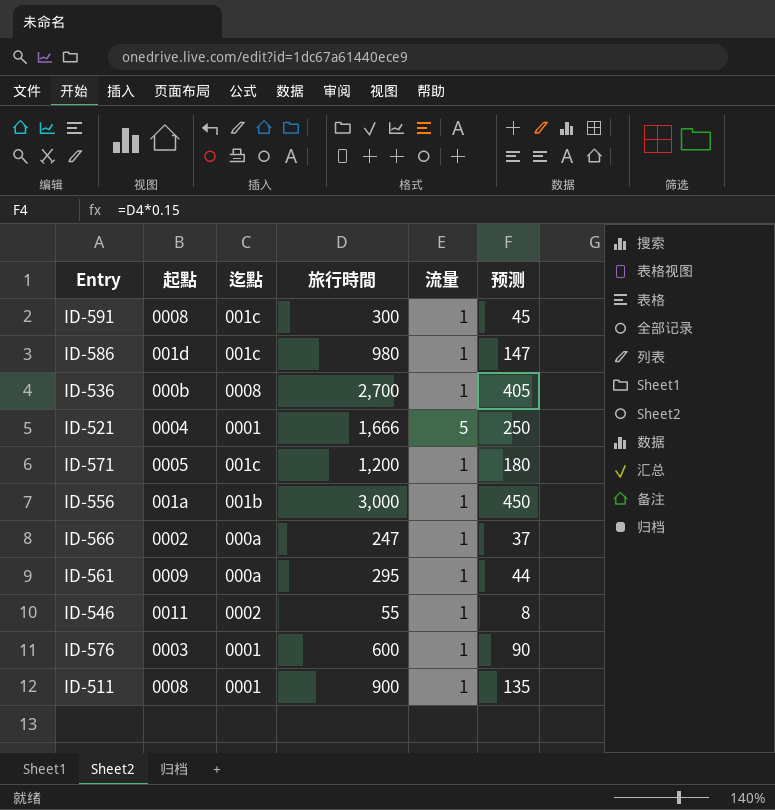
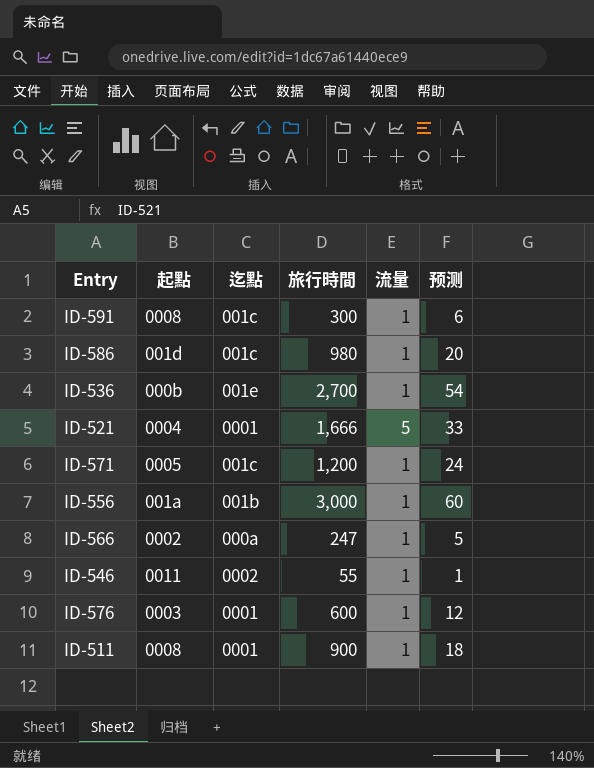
column 预测 | formula: [旅行時間] * 0.15 -> [旅行時間] * 0.02
row ID-561: 0009 | 000a | 295 | 1 | 44 -> none
ID-536 | 迄點: 0008 -> 001e

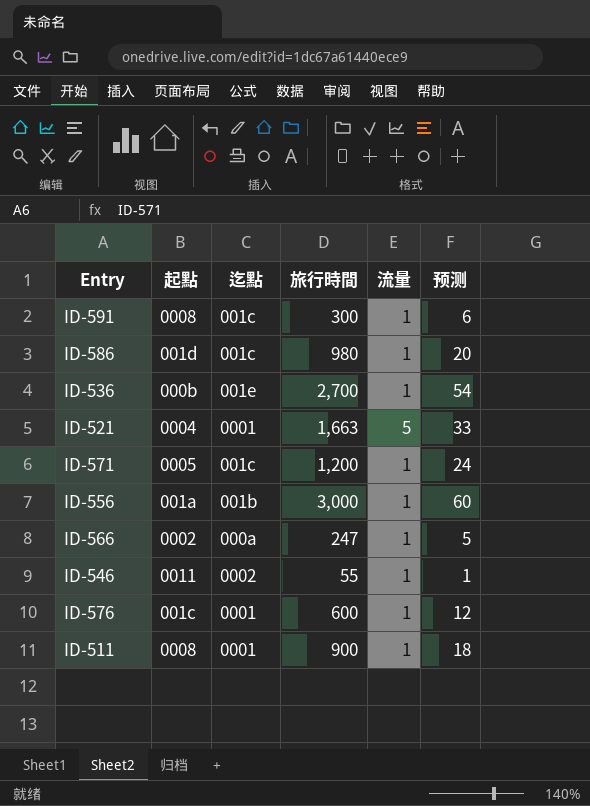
ID-521 | 旅行時間: 1,666 -> 1,663
ID-576 | 起點: 0003 -> 001c

